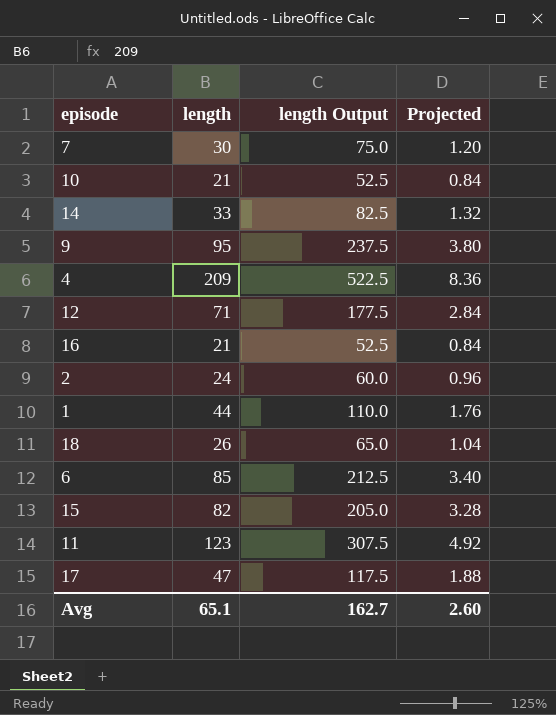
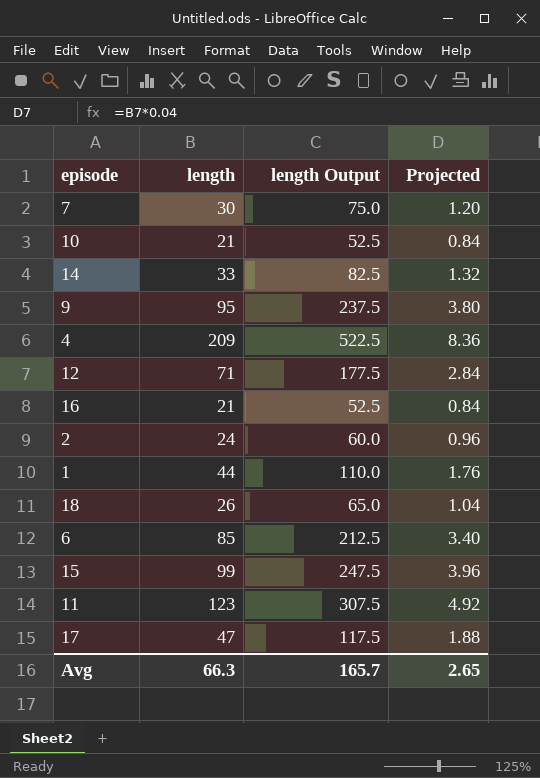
15 | length: 82 -> 99
15 | length Output: 205.0 -> 247.5
15 | Projected: 3.28 -> 3.96
Avg | length: 65.1 -> 66.3
Avg | length Output: 162.7 -> 165.7
Avg | Projected: 2.60 -> 2.65

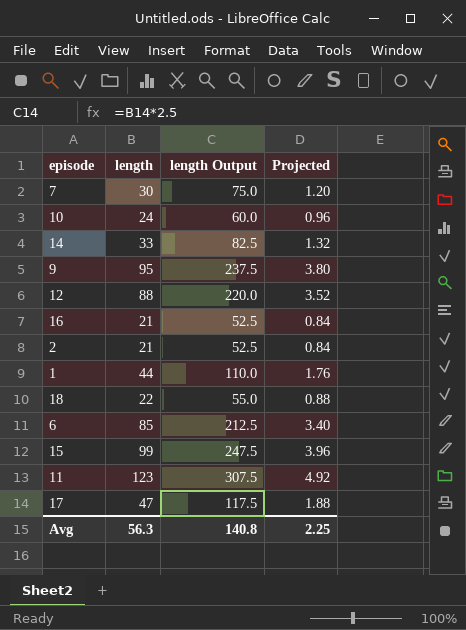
row 4: 209 | 522.5 | 8.36 -> none
10 | length: 21 -> 24
10 | length Output: 52.5 -> 60.0
10 | Projected: 0.84 -> 0.96
12 | length: 71 -> 88
12 | length Output: 177.5 -> 220.0
12 | Projected: 2.84 -> 3.52
2 | length: 24 -> 21
2 | length Output: 60.0 -> 52.5
2 | Projected: 0.96 -> 0.84
18 | length: 26 -> 22
18 | length Output: 65.0 -> 55.0
18 | Projected: 1.04 -> 0.88
Avg | length: 66.3 -> 56.3
Avg | length Output: 165.7 -> 140.8
Avg | Projected: 2.65 -> 2.25

